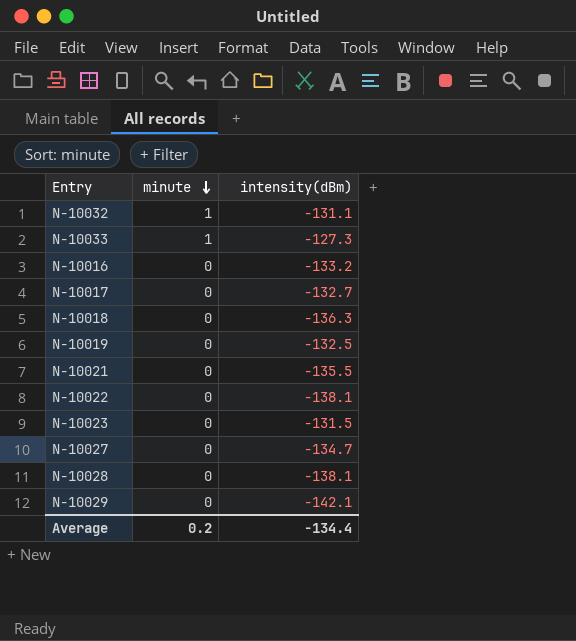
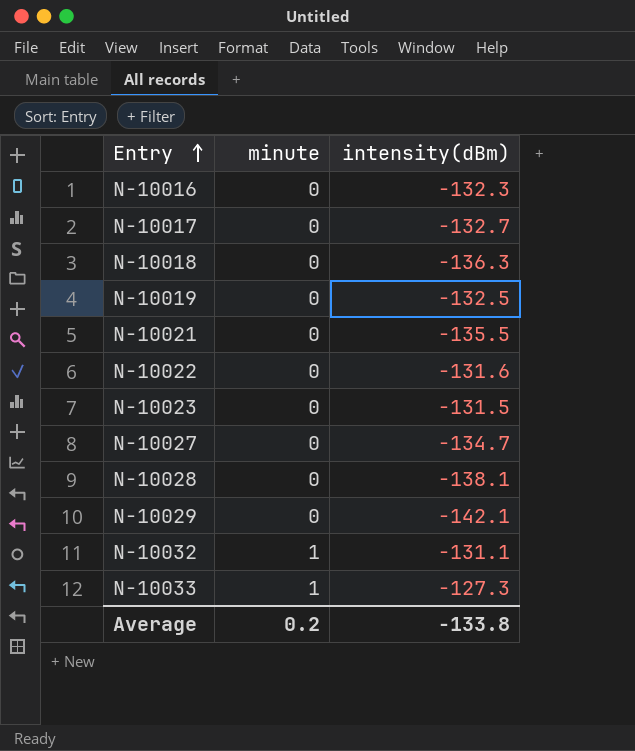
row order: minute descending -> Entry ascending
N-10016 | intensity(dBm): -133.2 -> -132.3
N-10022 | intensity(dBm): -138.1 -> -131.6
Average | intensity(dBm): -134.4 -> -133.8

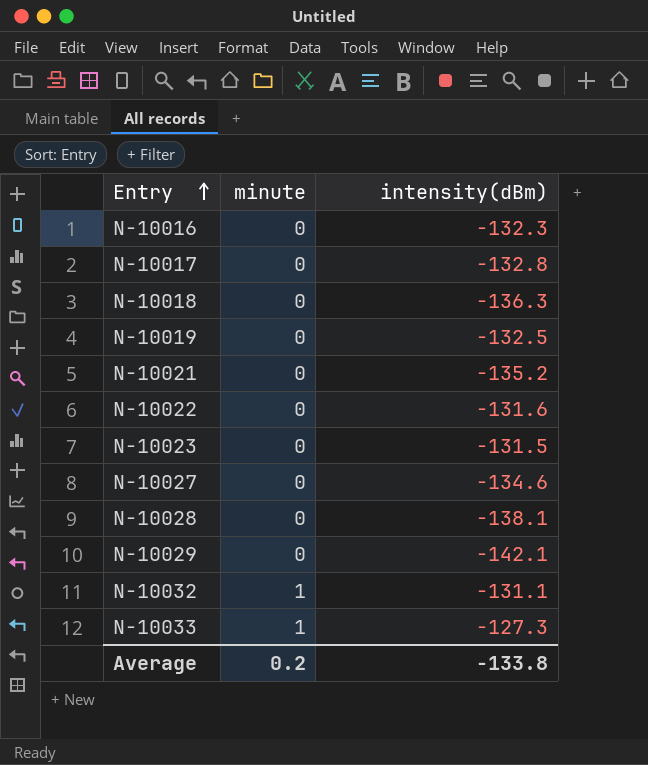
N-10017 | intensity(dBm): -132.7 -> -132.8
N-10021 | intensity(dBm): -135.5 -> -135.2
N-10027 | intensity(dBm): -134.7 -> -134.6

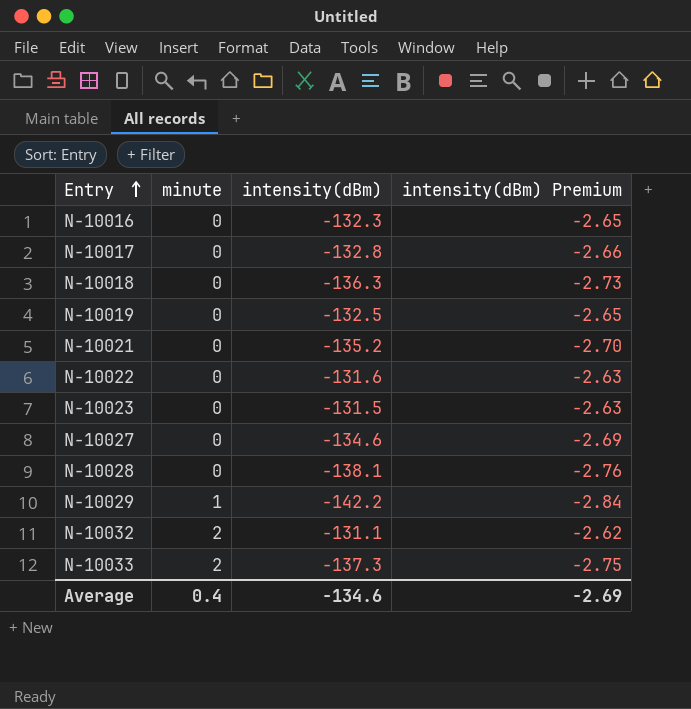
column intensity(dBm) Premium | formula: none -> [intensity(dBm)] * 0.02
N-10029 | minute: 0 -> 1
N-10029 | intensity(dBm): -142.1 -> -142.2
N-10032 | minute: 1 -> 2
N-10033 | minute: 1 -> 2
N-10033 | intensity(dBm): -127.3 -> -137.3
Average | minute: 0.2 -> 0.4
Average | intensity(dBm): -133.8 -> -134.6

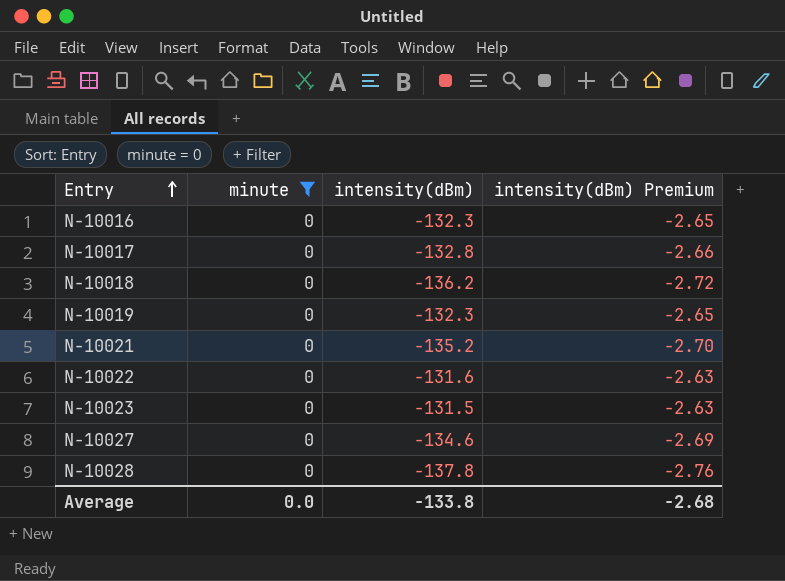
filter: none -> minute = 0
N-10018 | intensity(dBm): -136.3 -> -136.2
N-10018 | intensity(dBm) Premium: -2.73 -> -2.72
N-10019 | intensity(dBm): -132.5 -> -132.3
N-10028 | intensity(dBm): -138.1 -> -137.8
Average | minute: 0.4 -> 0.0
Average | intensity(dBm): -134.6 -> -133.8
Average | intensity(dBm) Premium: -2.69 -> -2.68

